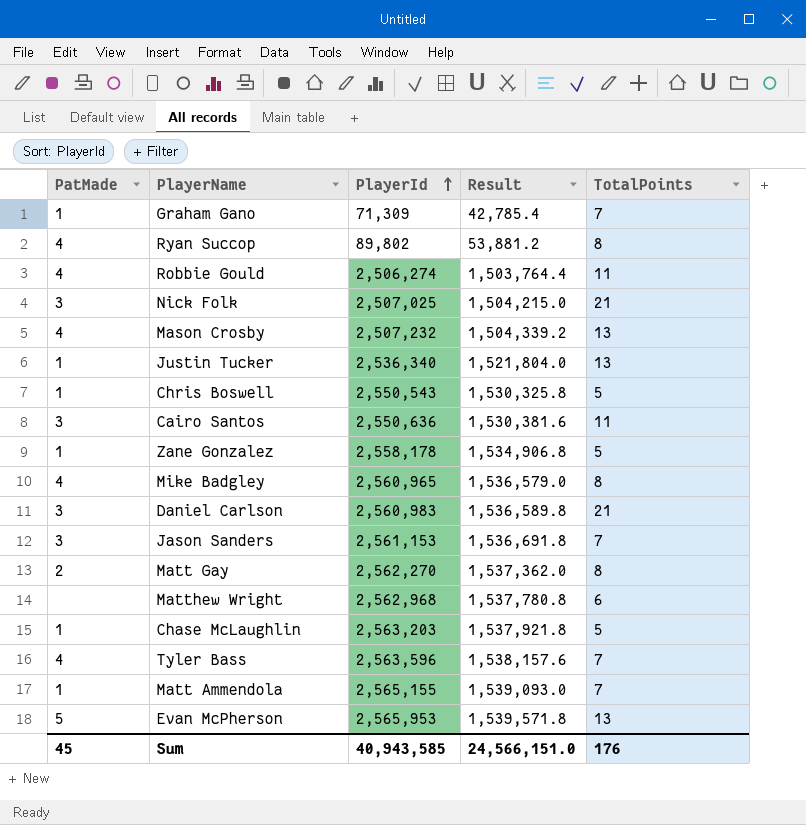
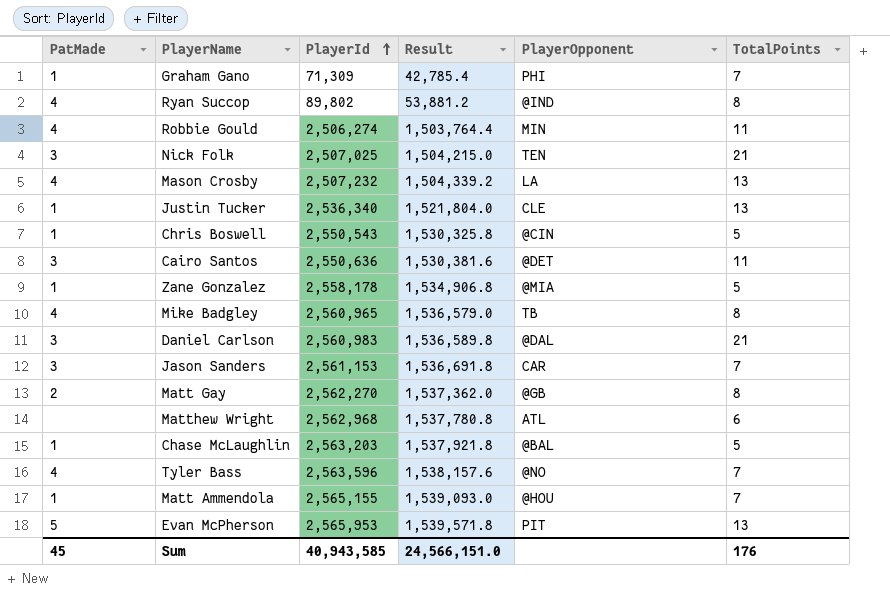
column PlayerOpponent | position: none -> 5

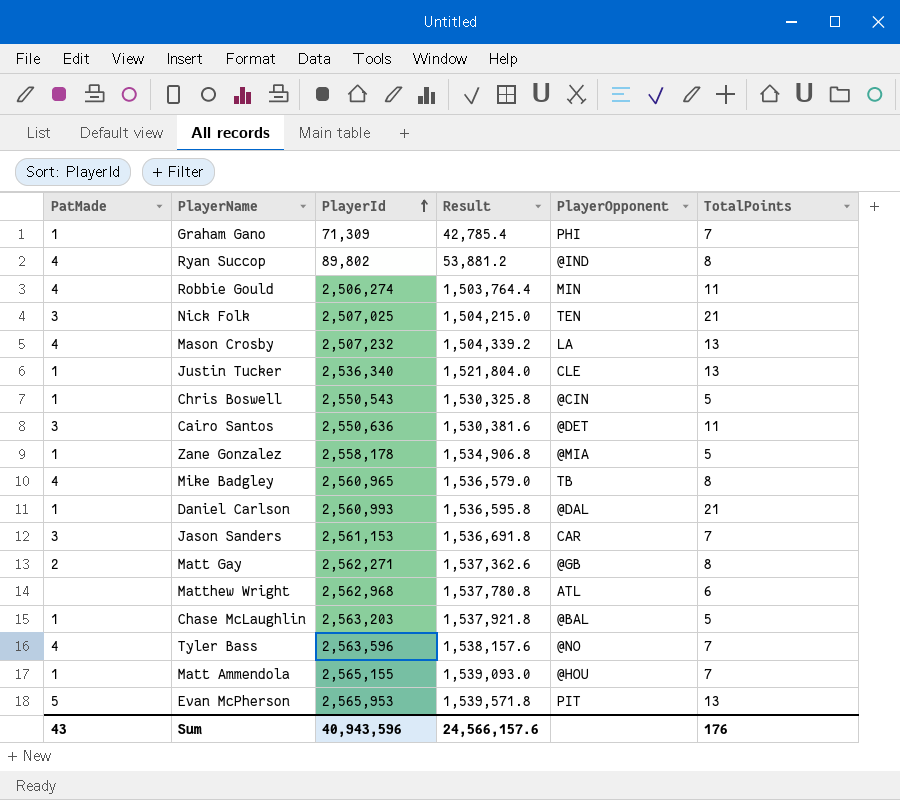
Daniel Carlson | PatMade: 3 -> 1
Daniel Carlson | PlayerId: 2,560,983 -> 2,560,993
Daniel Carlson | Result: 1,536,589.8 -> 1,536,595.8
Matt Gay | PlayerId: 2,562,270 -> 2,562,271
Matt Gay | Result: 1,537,362.0 -> 1,537,362.6
Sum | PatMade: 45 -> 43
Sum | PlayerId: 40,943,585 -> 40,943,596
Sum | Result: 24,566,151.0 -> 24,566,157.6

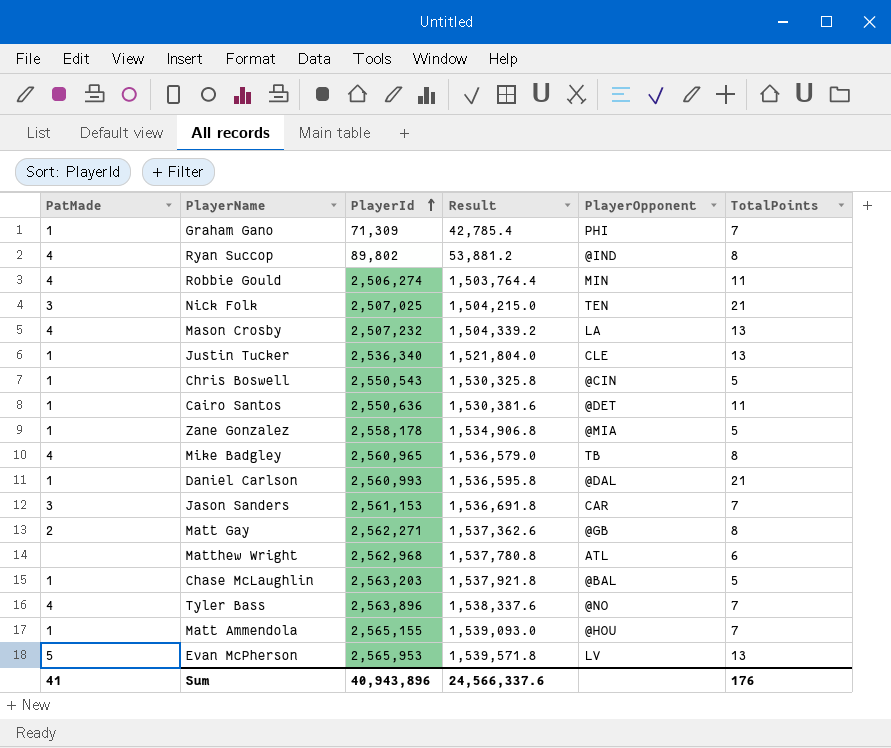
Cairo Santos | PatMade: 3 -> 1
Tyler Bass | PlayerId: 2,563,596 -> 2,563,896
Tyler Bass | Result: 1,538,157.6 -> 1,538,337.6
Evan McPherson | PlayerOpponent: PIT -> LV
Sum | PatMade: 43 -> 41
Sum | PlayerId: 40,943,596 -> 40,943,896
Sum | Result: 24,566,157.6 -> 24,566,337.6

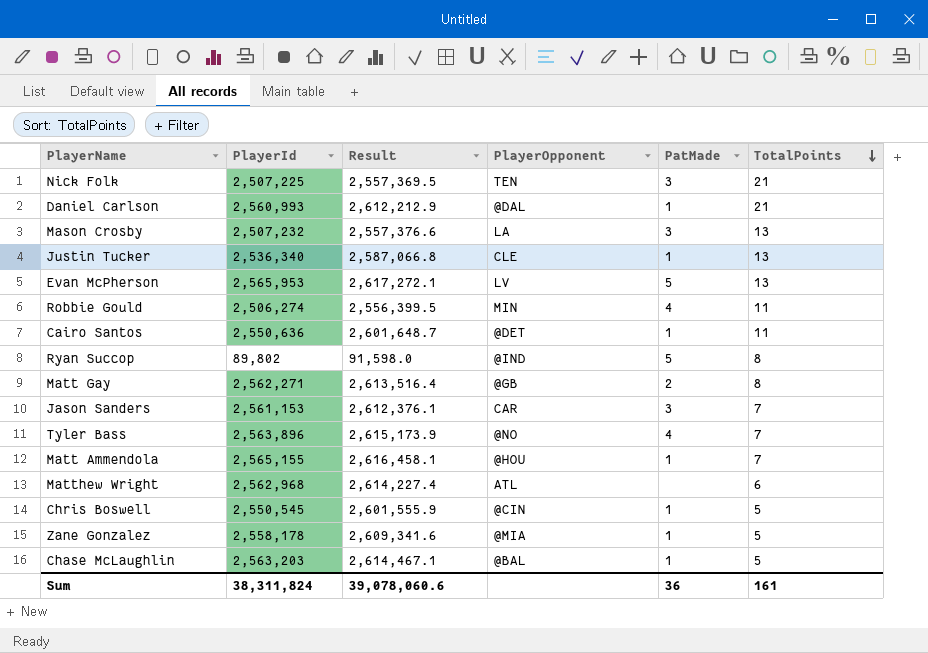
row order: PlayerId ascending -> TotalPoints descending
column Result | formula: [PlayerId] * 0.6 -> [PlayerId] * 1.02
column PatMade | position: 1 -> 5
row Graham Gano: 1 | 71,309 | 42,785.4 | PHI | 7 -> none
row Mike Badgley: 4 | 2,560,965 | 1,536,579.0 | TB | 8 -> none
Nick Folk | PlayerId: 2,507,025 -> 2,507,225
Mason Crosby | PatMade: 4 -> 3
Ryan Succop | PatMade: 4 -> 5
Chris Boswell | PlayerId: 2,550,543 -> 2,550,545
Sum | PlayerId: 40,943,896 -> 38,311,824
Sum | Result: 24,566,337.6 -> 39,078,060.6
Sum | PatMade: 41 -> 36
Sum | TotalPoints: 176 -> 161

